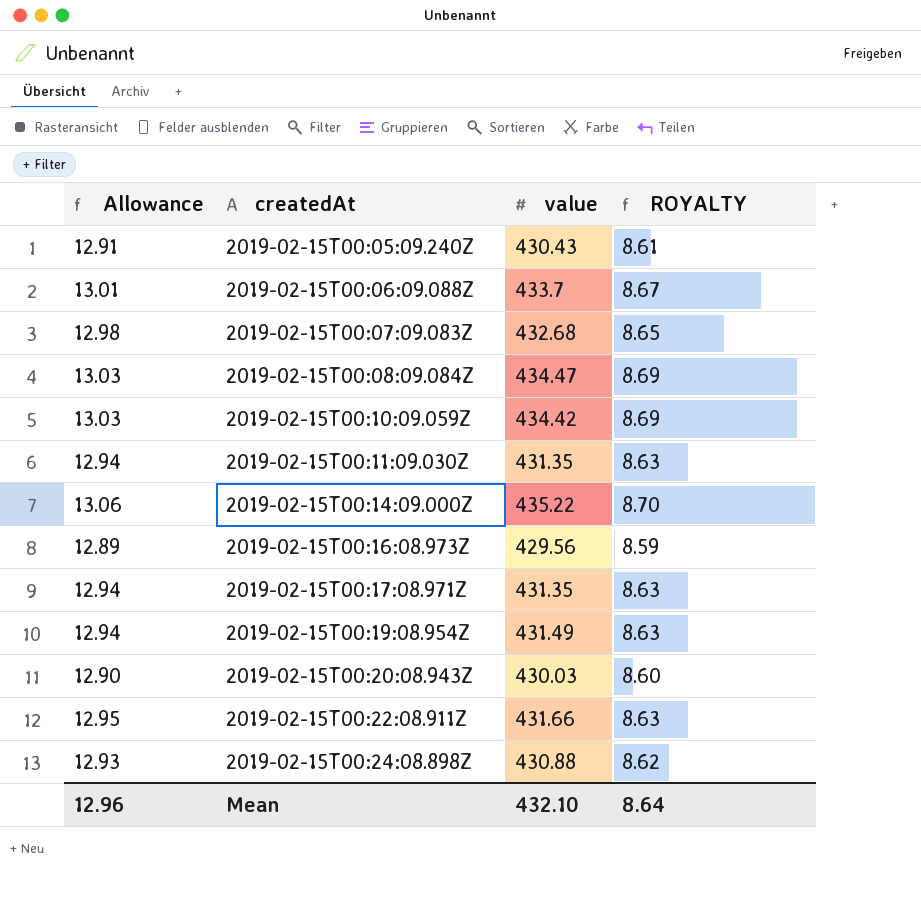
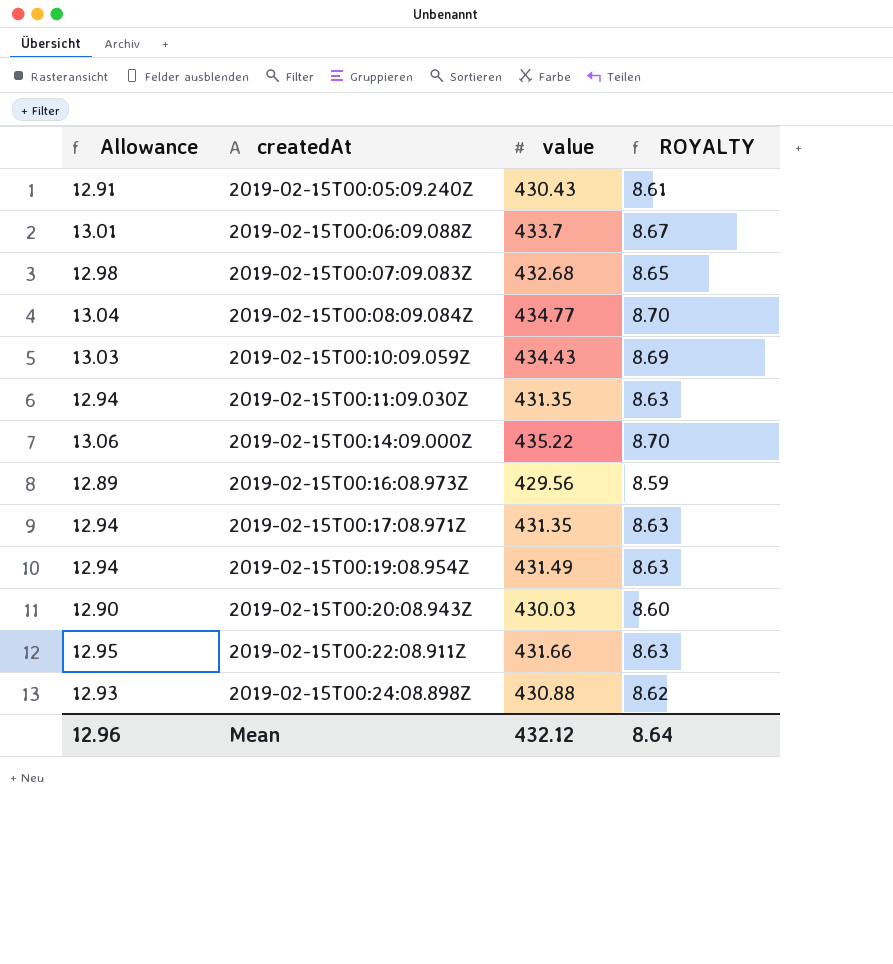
2019-02-15T00:08:09.084Z | Allowance: 13.03 -> 13.04
2019-02-15T00:08:09.084Z | value: 434.47 -> 434.77
2019-02-15T00:08:09.084Z | ROYALTY: 8.69 -> 8.70
2019-02-15T00:10:09.059Z | value: 434.42 -> 434.43
Mean | value: 432.10 -> 432.12

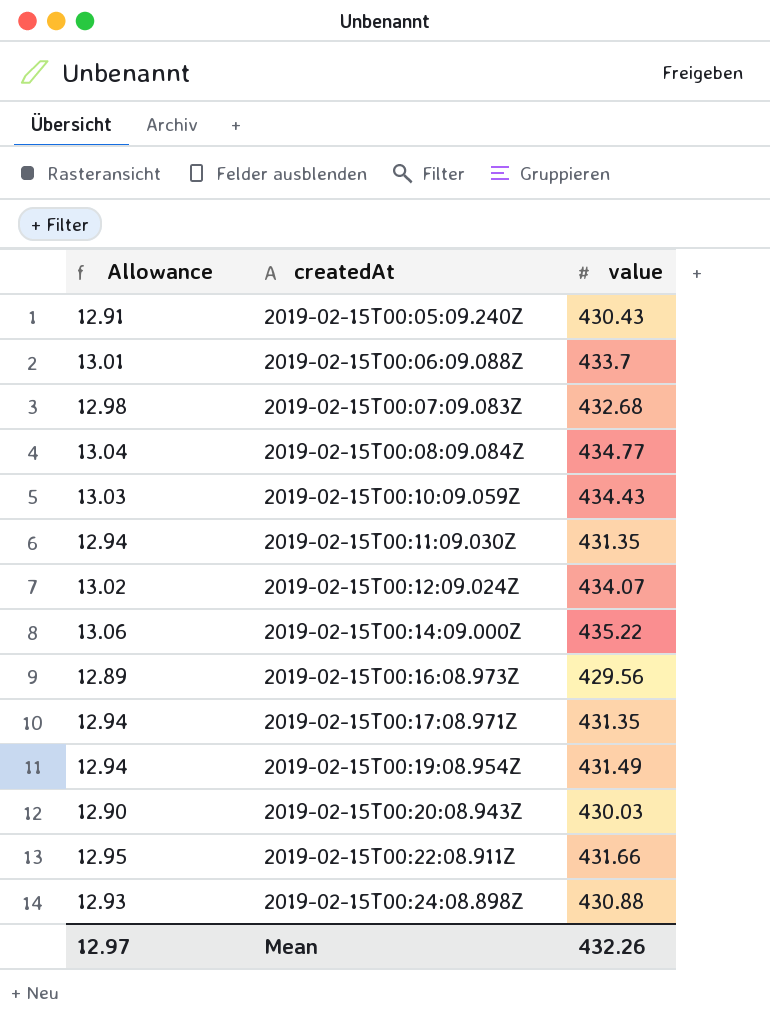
column ROYALTY | formula: [value] * 0.02 -> none
row 2019-02-15T00:12:09.024Z: none -> 13.02 | 434.07
Mean | Allowance: 12.96 -> 12.97
Mean | value: 432.12 -> 432.26

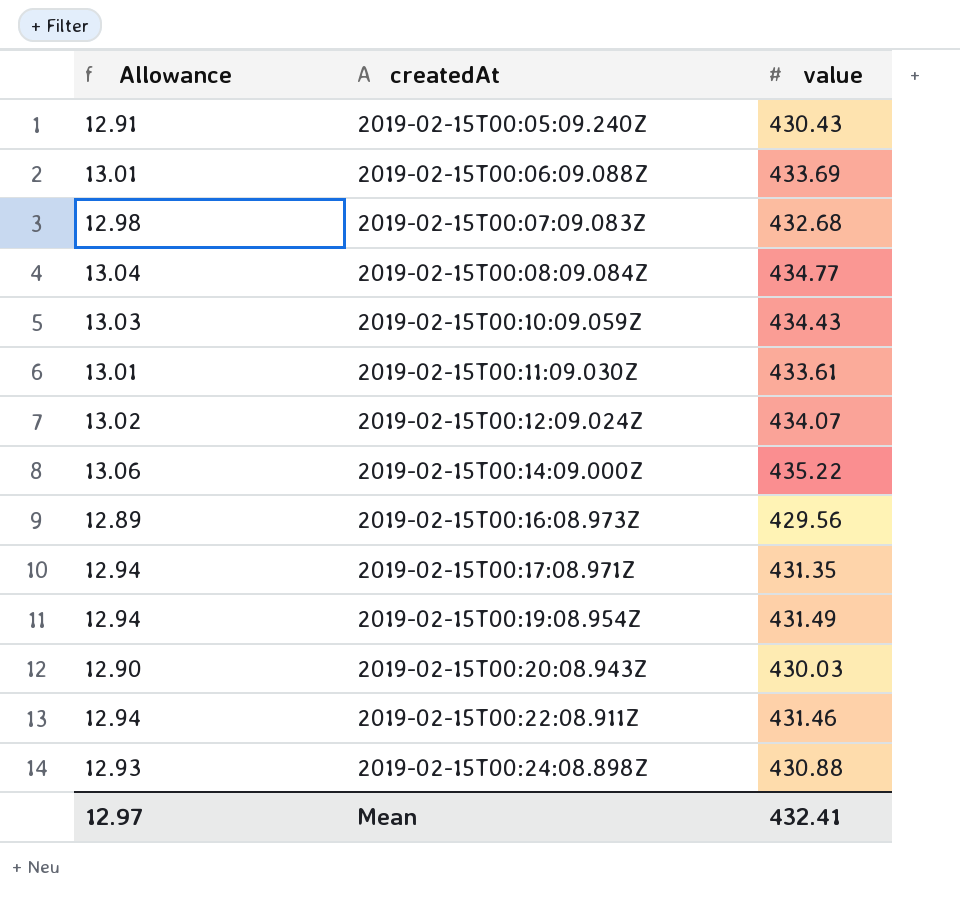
2019-02-15T00:06:09.088Z | value: 433.7 -> 433.69
2019-02-15T00:11:09.030Z | Allowance: 12.94 -> 13.01
2019-02-15T00:11:09.030Z | value: 431.35 -> 433.61
2019-02-15T00:22:08.911Z | Allowance: 12.95 -> 12.94
2019-02-15T00:22:08.911Z | value: 431.66 -> 431.46
Mean | value: 432.26 -> 432.41

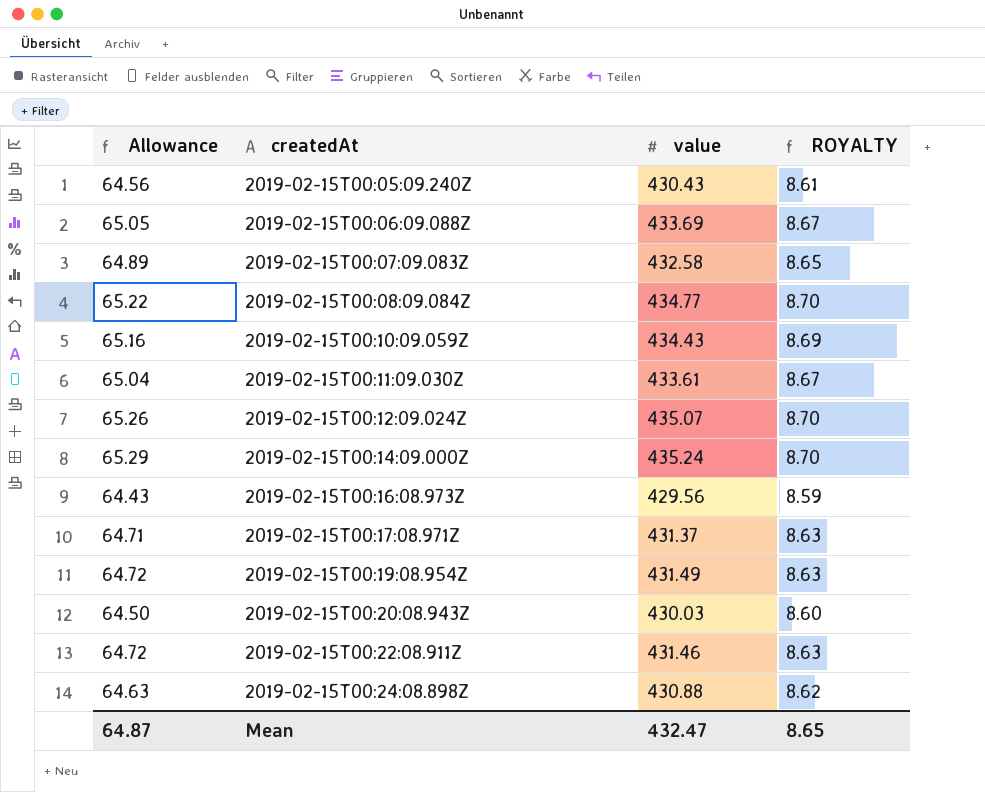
column Allowance | formula: [value] * 0.03 -> [value] * 0.15
column ROYALTY | formula: none -> [value] * 0.02
2019-02-15T00:07:09.083Z | value: 432.68 -> 432.58
2019-02-15T00:12:09.024Z | value: 434.07 -> 435.07
2019-02-15T00:14:09.000Z | value: 435.22 -> 435.24
2019-02-15T00:17:08.971Z | value: 431.35 -> 431.37
Mean | Allowance: 12.97 -> 64.87
Mean | value: 432.41 -> 432.47

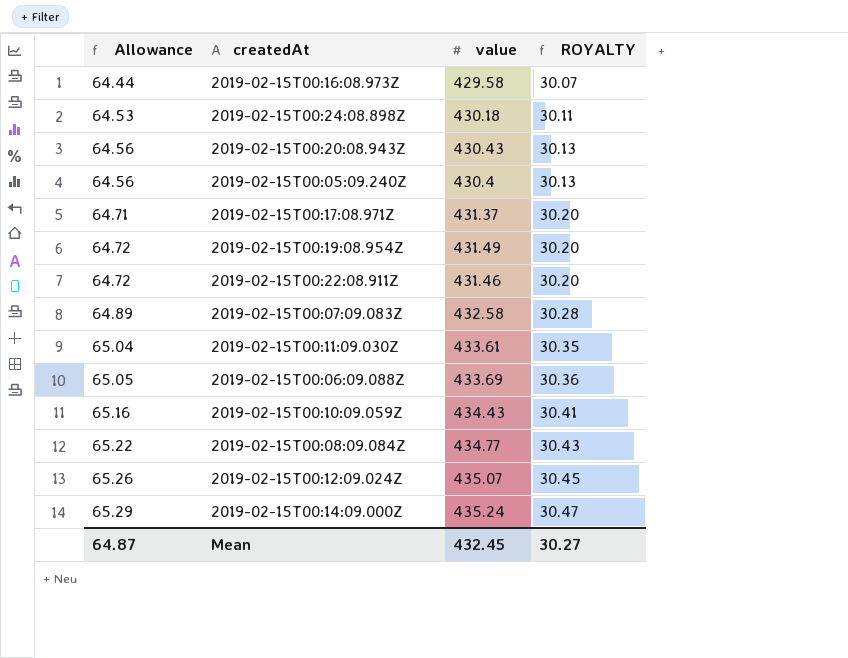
row order: createdAt ascending -> Allowance ascending
column ROYALTY | formula: [value] * 0.02 -> [value] * 0.07
2019-02-15T00:16:08.973Z | Allowance: 64.43 -> 64.44
2019-02-15T00:16:08.973Z | value: 429.56 -> 429.58
2019-02-15T00:24:08.898Z | Allowance: 64.63 -> 64.53
2019-02-15T00:24:08.898Z | value: 430.88 -> 430.18
2019-02-15T00:20:08.943Z | Allowance: 64.50 -> 64.56
2019-02-15T00:20:08.943Z | value: 430.03 -> 430.43
2019-02-15T00:05:09.240Z | value: 430.43 -> 430.4
Mean | value: 432.47 -> 432.45
Mean | ROYALTY: 8.65 -> 30.27

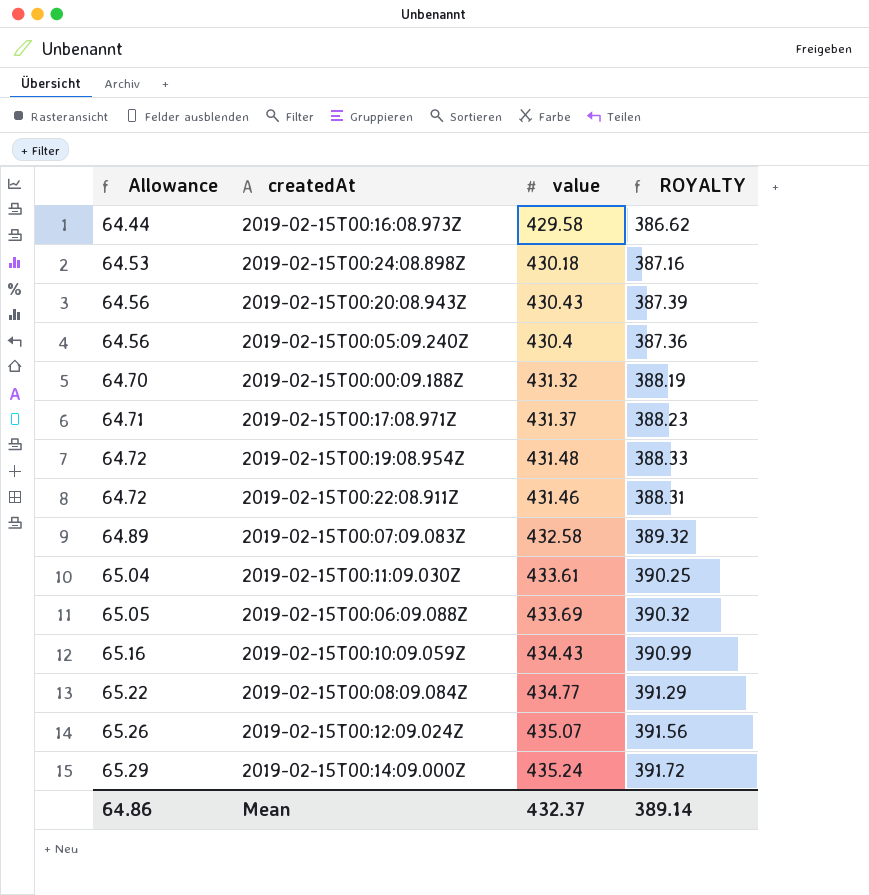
column ROYALTY | formula: [value] * 0.07 -> [value] * 0.9
row 2019-02-15T00:00:09.188Z: none -> 64.70 | 431.32 | 388.19
2019-02-15T00:19:08.954Z | value: 431.49 -> 431.48
Mean | Allowance: 64.87 -> 64.86
Mean | value: 432.45 -> 432.37
Mean | ROYALTY: 30.27 -> 389.14

